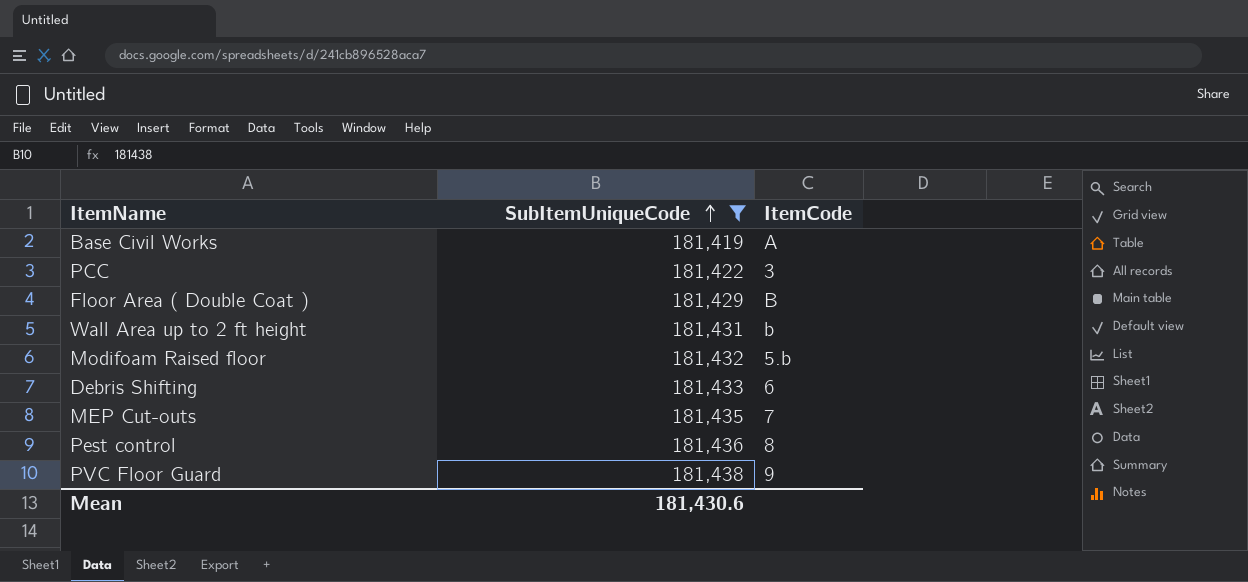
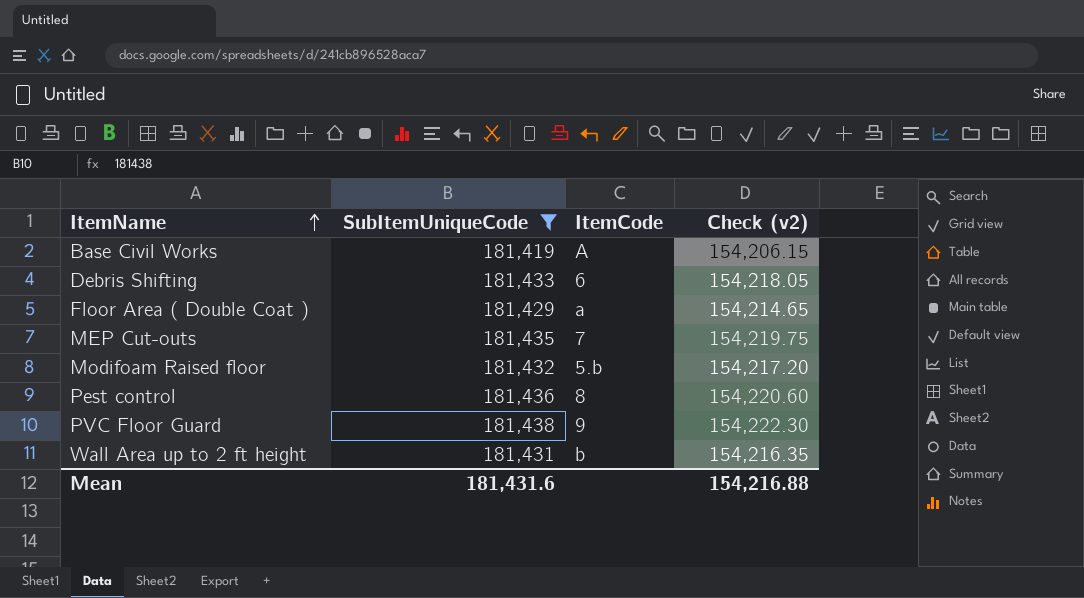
row order: SubItemUniqueCode ascending -> ItemName ascending
column Check (v2) | formula: none -> [SubItemUniqueCode] * 0.85
row PCC: 181,422 | 3 -> none
Floor Area ( Double Coat ) | ItemCode: B -> a
Mean | SubItemUniqueCode: 181,430.6 -> 181,431.6

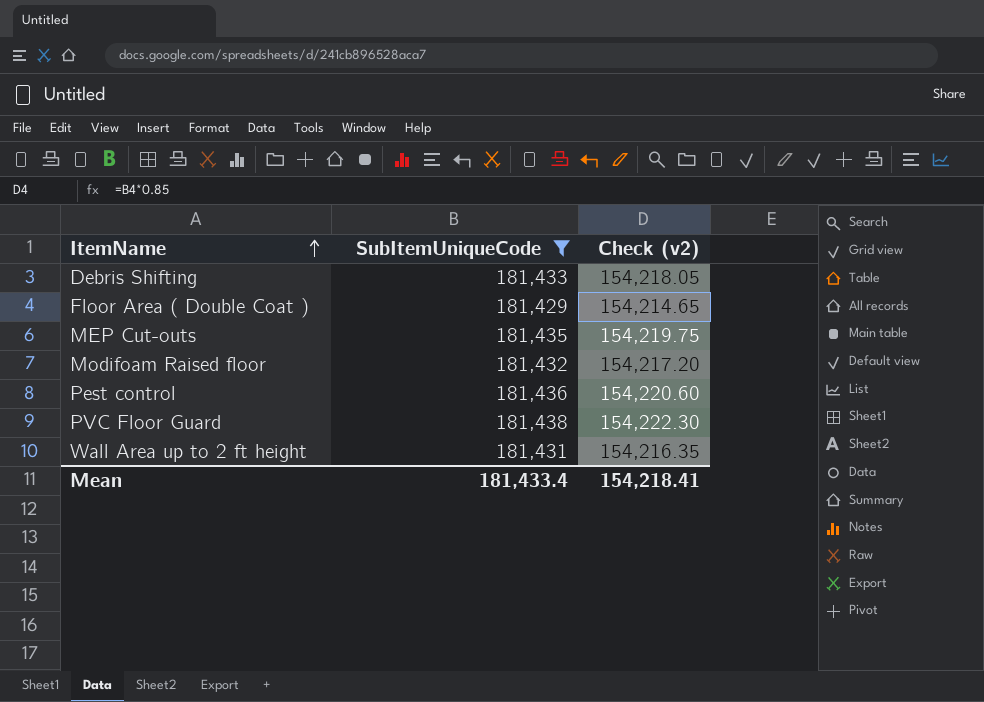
column ItemCode | position: 3 -> none
row Base Civil Works: 181,419 | A | 154,206.15 -> none
Mean | SubItemUniqueCode: 181,431.6 -> 181,433.4
Mean | Check (v2): 154,216.88 -> 154,218.41

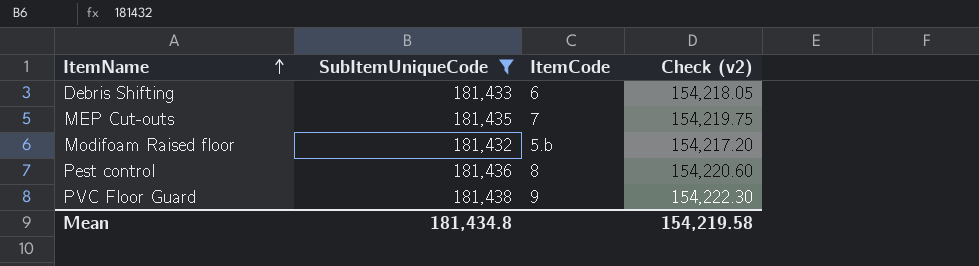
column ItemCode | position: none -> 3
row Floor Area ( Double Coat ): 181,429 | 154,214.65 -> none
row Wall Area up to 2 ft height: 181,431 | 154,216.35 -> none
Mean | SubItemUniqueCode: 181,433.4 -> 181,434.8
Mean | Check (v2): 154,218.41 -> 154,219.58

